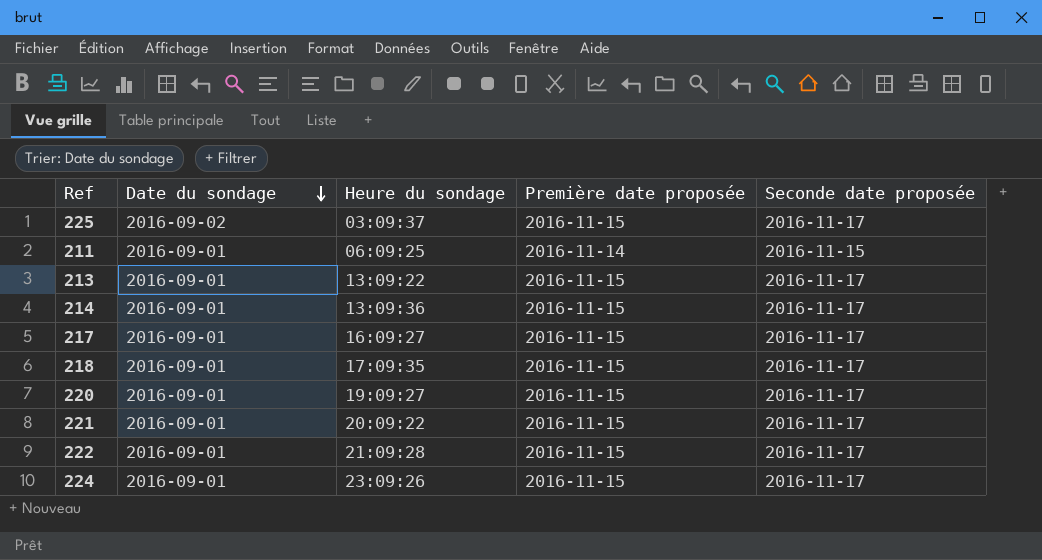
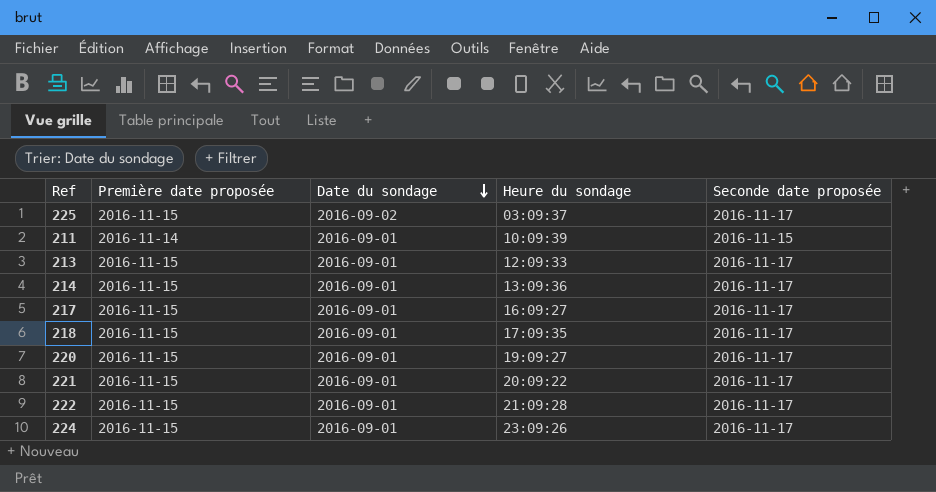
column Première date proposée | position: 4 -> 2
211 | Heure du sondage: 06:09:25 -> 10:09:39
213 | Heure du sondage: 13:09:22 -> 12:09:33

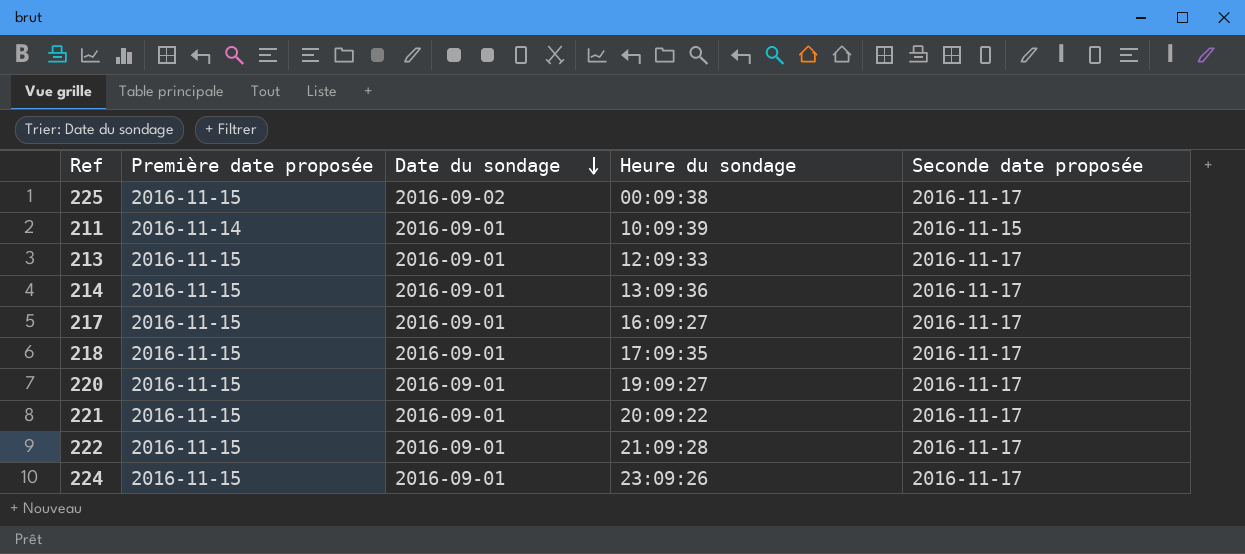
225 | Heure du sondage: 03:09:37 -> 00:09:38

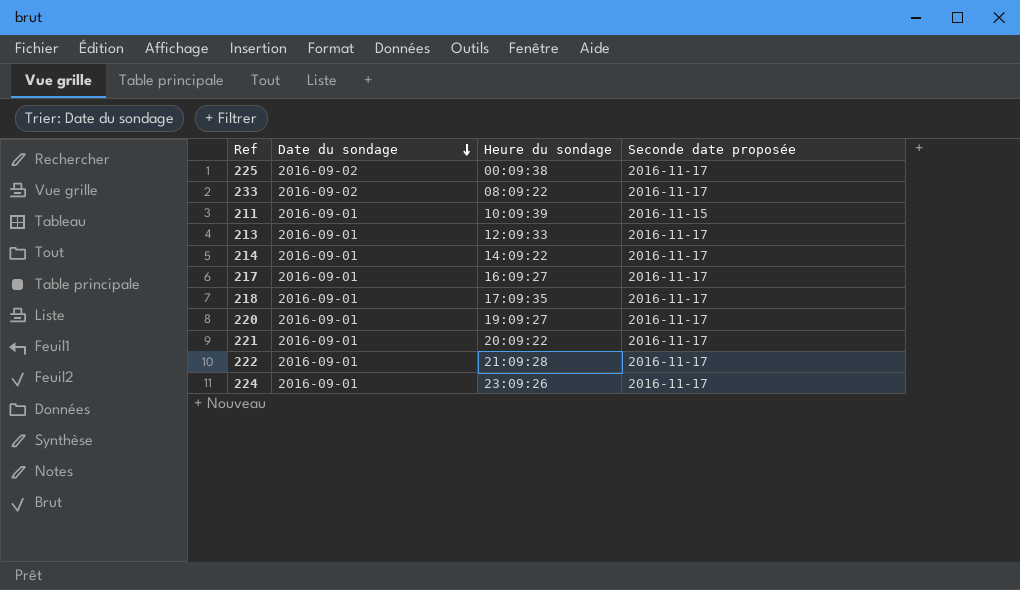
column Première date proposée | position: 2 -> none
row 233: none -> 2016-09-02 | 08:09:22 | 2016-11-17
214 | Heure du sondage: 13:09:36 -> 14:09:22

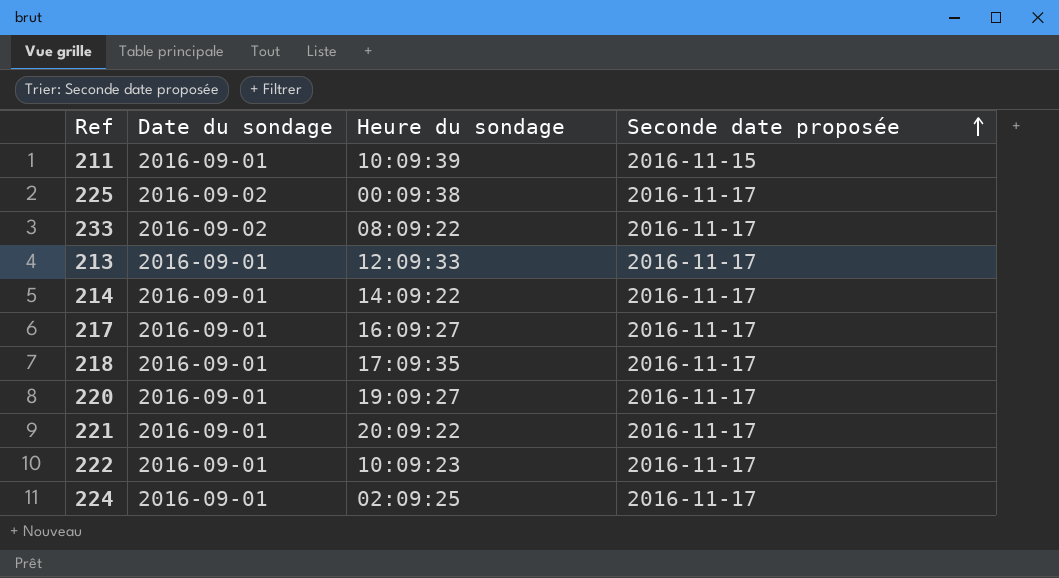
row order: Date du sondage descending -> Seconde date proposée ascending
222 | Heure du sondage: 21:09:28 -> 10:09:23
224 | Heure du sondage: 23:09:26 -> 02:09:25

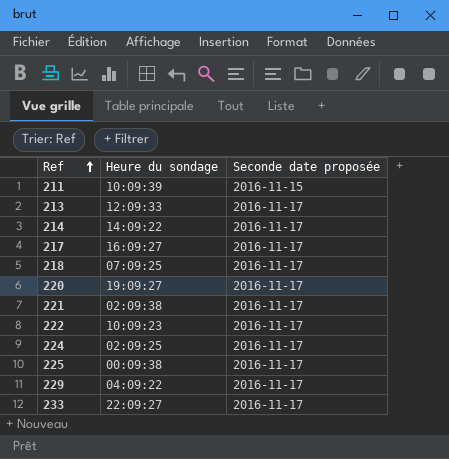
row order: Seconde date proposée ascending -> Ref ascending
column Date du sondage | position: 2 -> none
218 | Heure du sondage: 17:09:35 -> 07:09:25
221 | Heure du sondage: 20:09:22 -> 02:09:38
row 229: none -> 04:09:22 | 2016-11-17
233 | Heure du sondage: 08:09:22 -> 22:09:27

